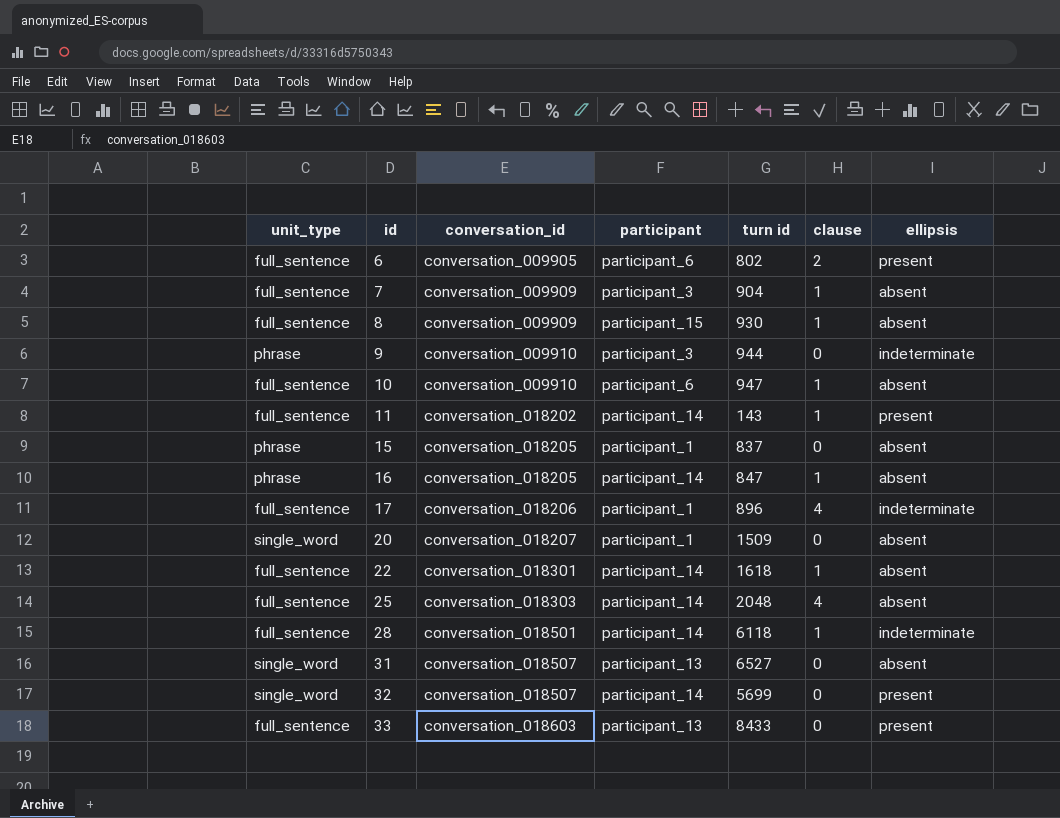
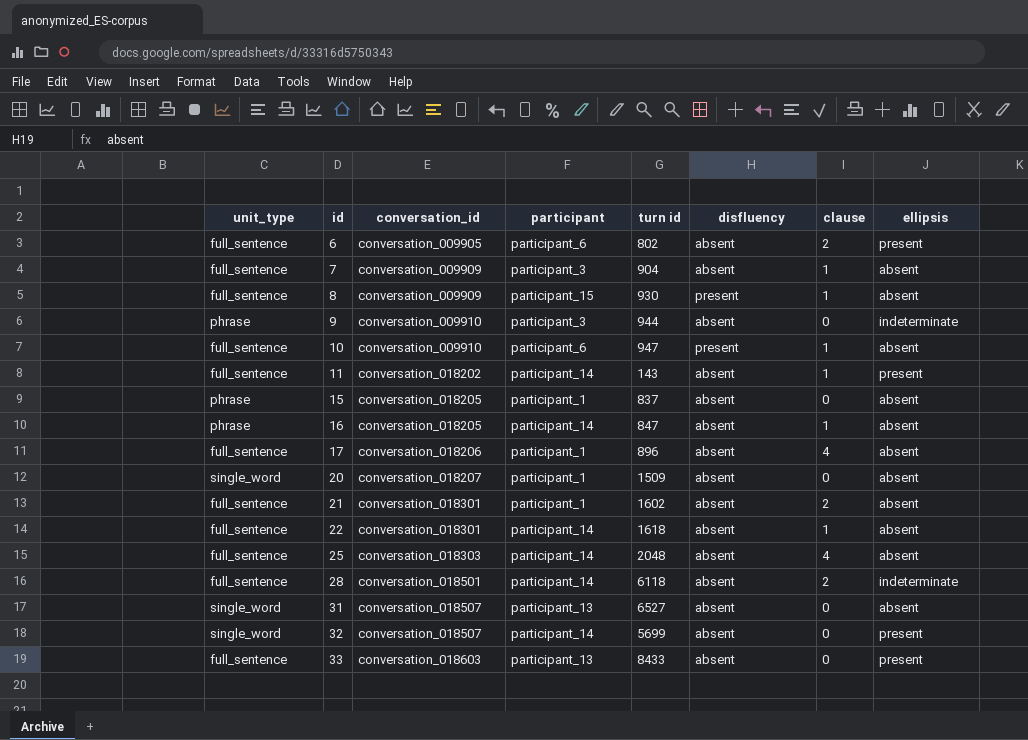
column disfluency | position: none -> 6
17 | ellipsis: indeterminate -> absent
row 21: none -> full_sentence | conversation_018301 | participant_1 | 1602 | absent | 2 | absent
28 | clause: 1 -> 2

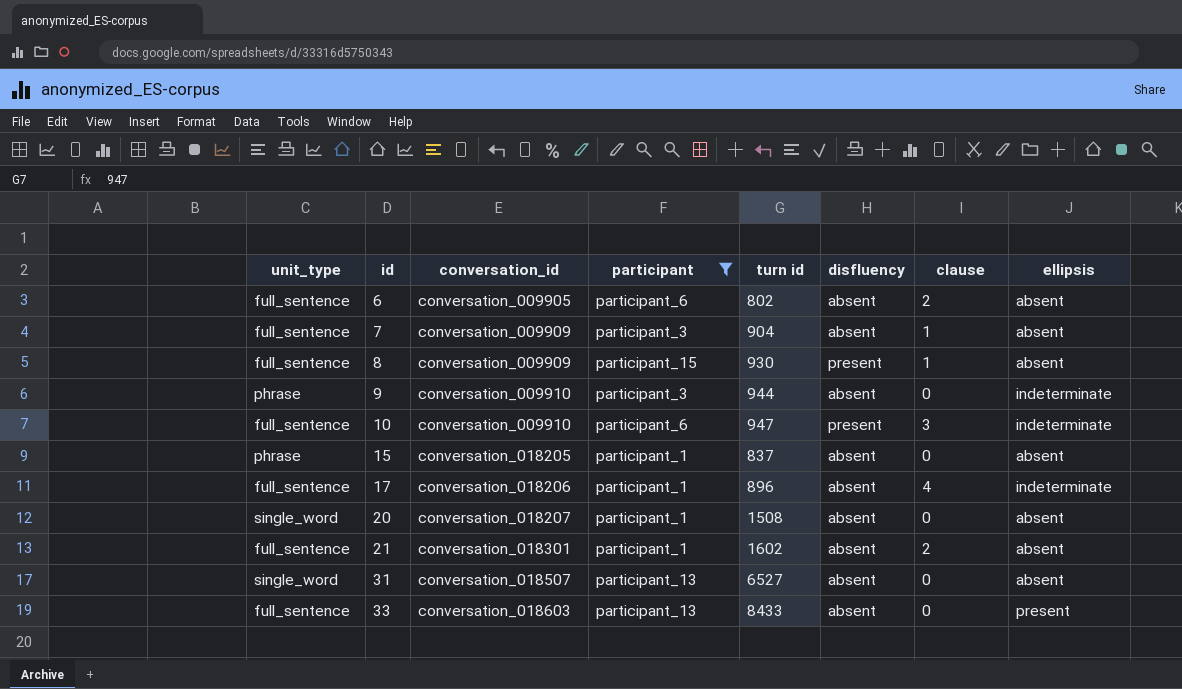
filter: none -> participant != participant_14
6 | ellipsis: present -> absent
10 | clause: 1 -> 3
10 | ellipsis: absent -> indeterminate
17 | ellipsis: absent -> indeterminate
20 | turn id: 1509 -> 1508

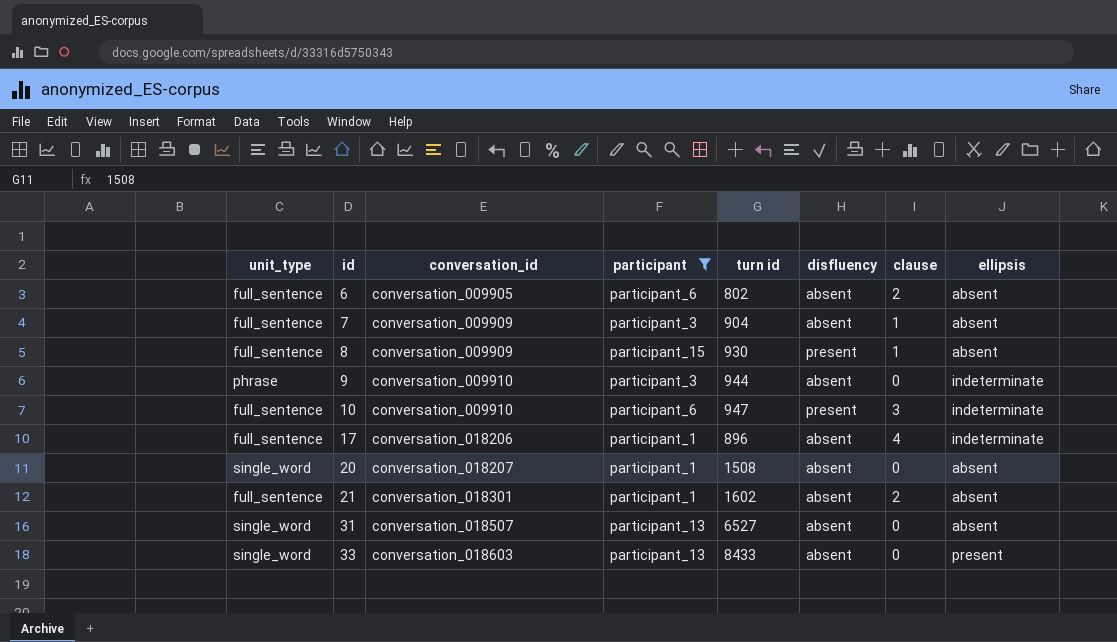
row 15: phrase | conversation_018205 | participant_1 | 837 | absent | 0 | absent -> none
33 | unit_type: full_sentence -> single_word

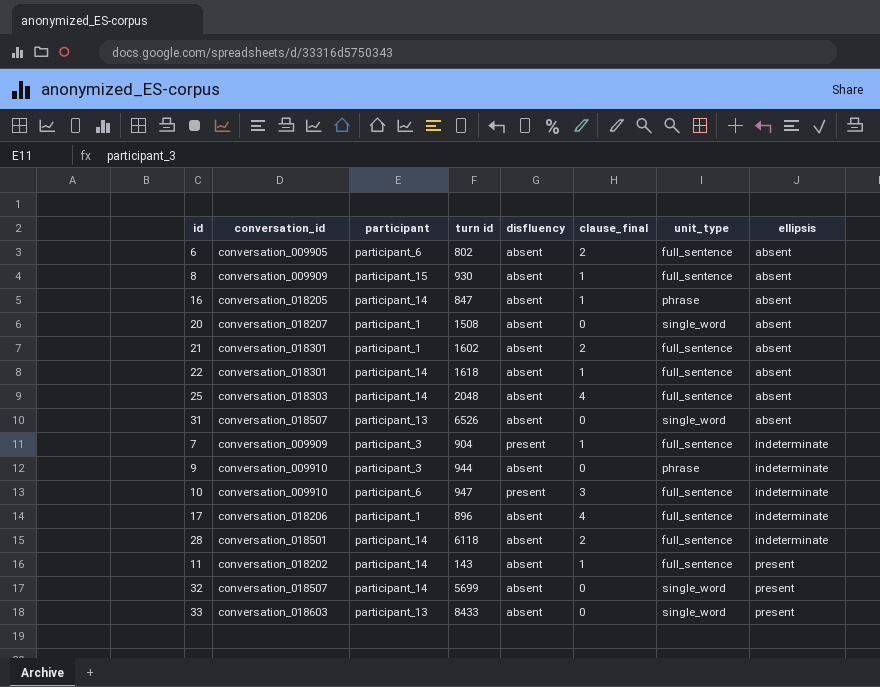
filter: participant != participant_14 -> none
row order: id ascending -> ellipsis ascending
column name: clause -> clause_final
column unit_type | position: 1 -> 7
8 | disfluency: present -> absent
31 | turn id: 6527 -> 6526
7 | disfluency: absent -> present
7 | ellipsis: absent -> indeterminate

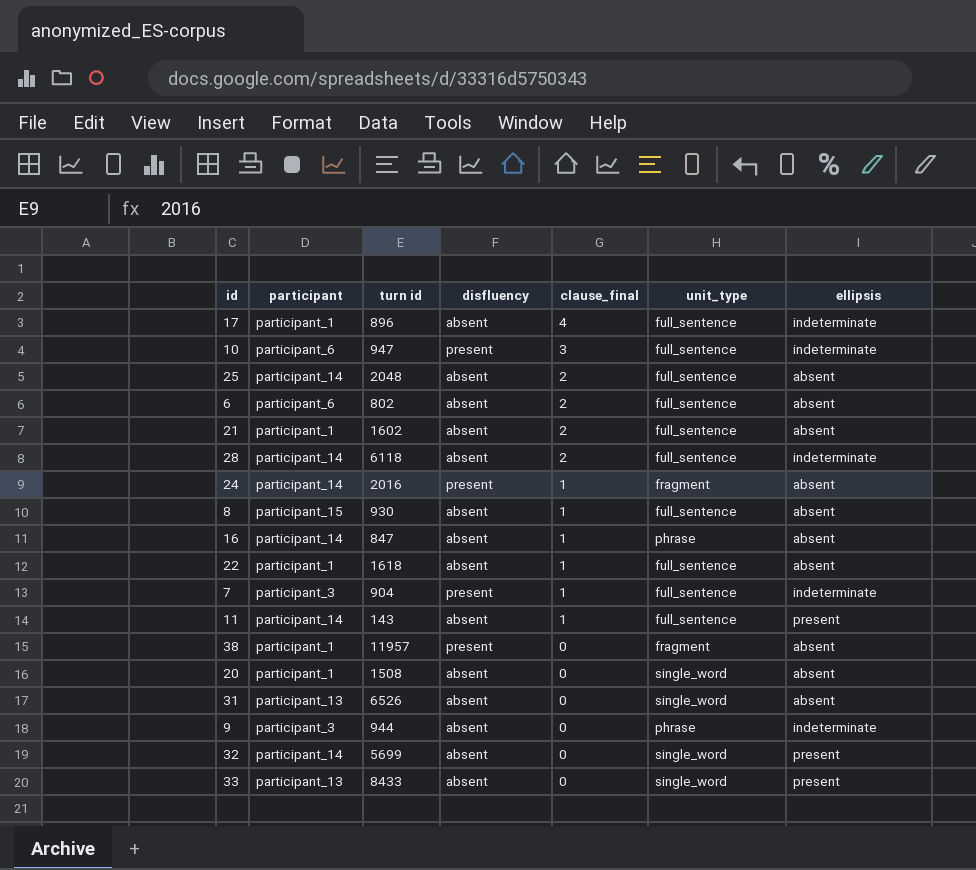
row order: ellipsis ascending -> clause_final descending
column conversation_id | position: 2 -> none
25 | clause_final: 4 -> 2
row 24: none -> participant_14 | 2016 | present | 1 | fragment | absent
22 | participant: participant_14 -> participant_1
row 38: none -> participant_1 | 11957 | present | 0 | fragment | absent

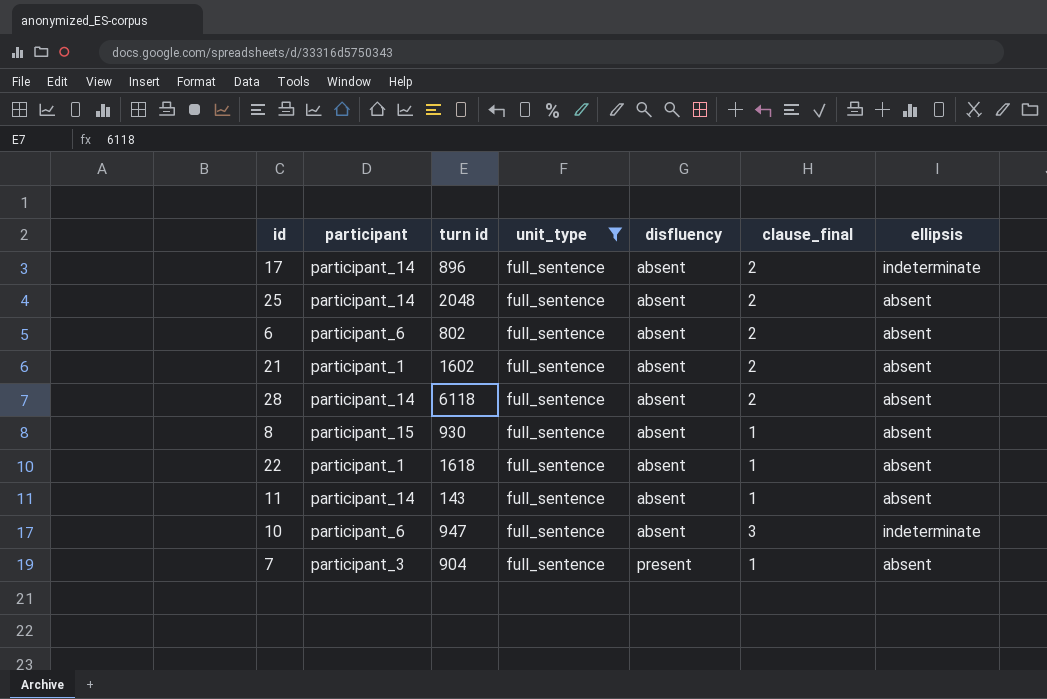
filter: none -> unit_type = full_sentence
row order: clause_final descending -> disfluency ascending
column unit_type | position: 6 -> 4
17 | participant: participant_1 -> participant_14
17 | clause_final: 4 -> 2
28 | ellipsis: indeterminate -> absent
11 | ellipsis: present -> absent
10 | disfluency: present -> absent
7 | ellipsis: indeterminate -> absent

